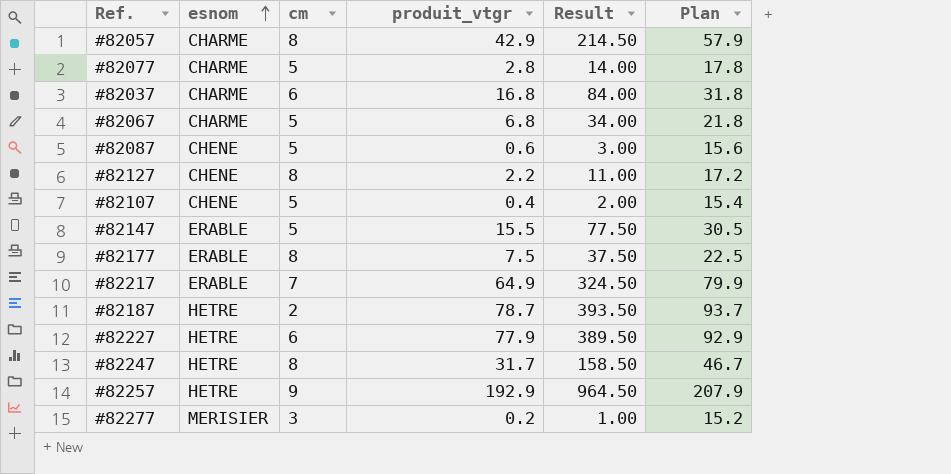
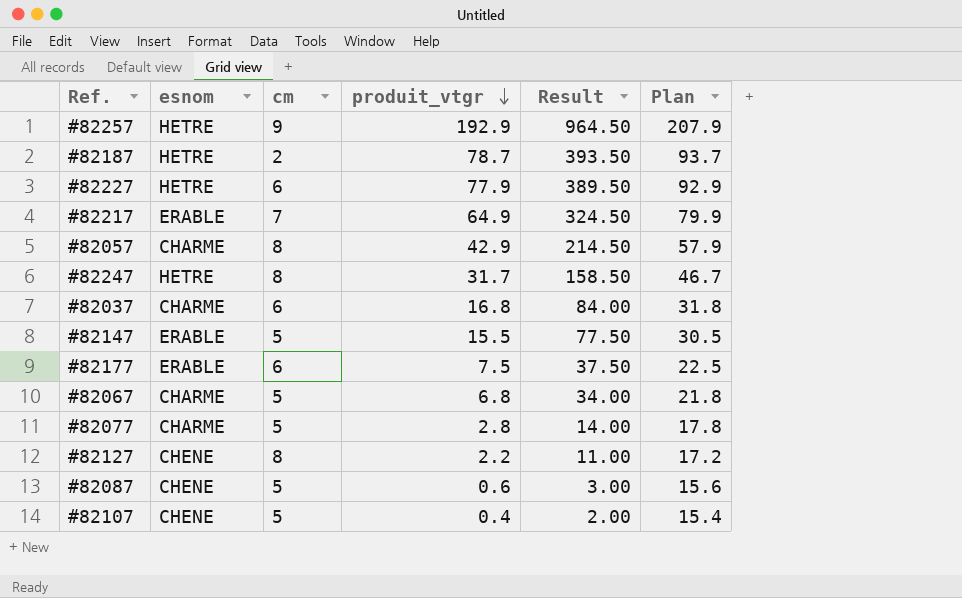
row order: esnom ascending -> produit_vtgr descending
row #82277: MERISIER | 3 | 0.2 | 1.00 | 15.2 -> none
#82177 | cm: 8 -> 6

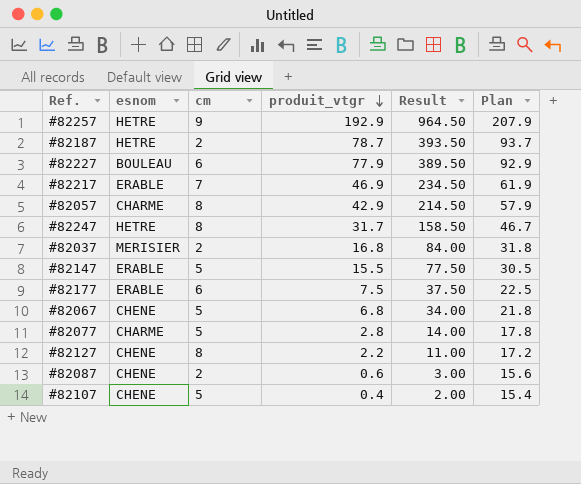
#82227 | esnom: HETRE -> BOULEAU
#82217 | produit_vtgr: 64.9 -> 46.9
#82217 | Result: 324.50 -> 234.50
#82217 | Plan: 79.9 -> 61.9
#82037 | esnom: CHARME -> MERISIER
#82037 | cm: 6 -> 2
#82067 | esnom: CHARME -> CHENE
#82087 | cm: 5 -> 2

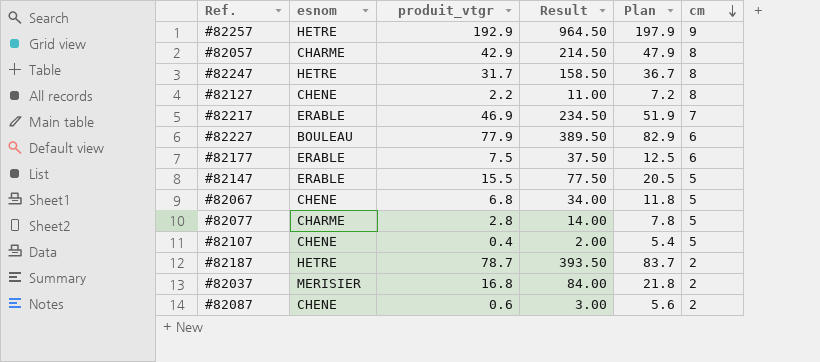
row order: produit_vtgr descending -> cm descending
column Plan | formula: [produit_vtgr] + 15 -> [produit_vtgr] + 5
column cm | position: 3 -> 6

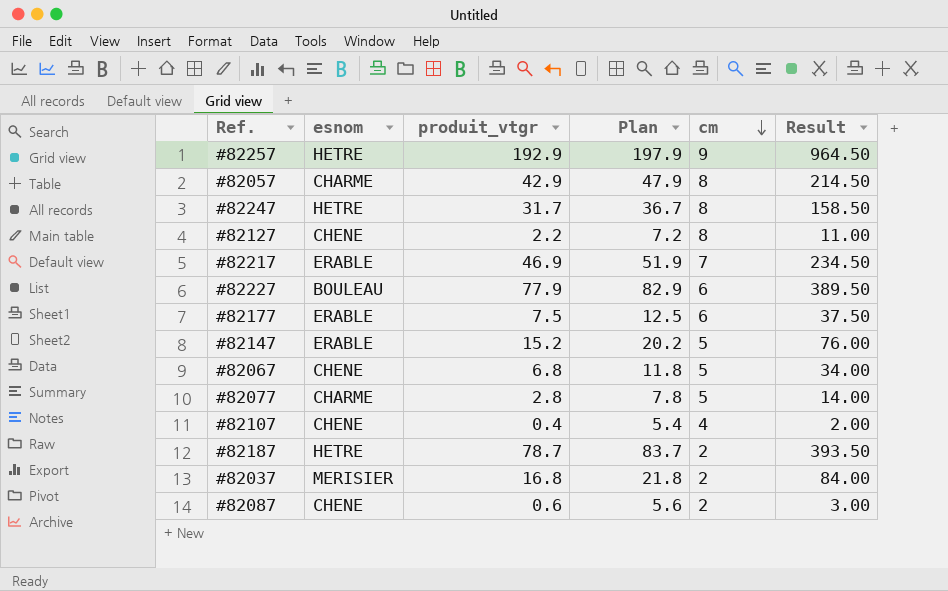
column Result | position: 4 -> 6
#82147 | produit_vtgr: 15.5 -> 15.2
#82147 | Plan: 20.5 -> 20.2
#82147 | Result: 77.50 -> 76.00
#82107 | cm: 5 -> 4

